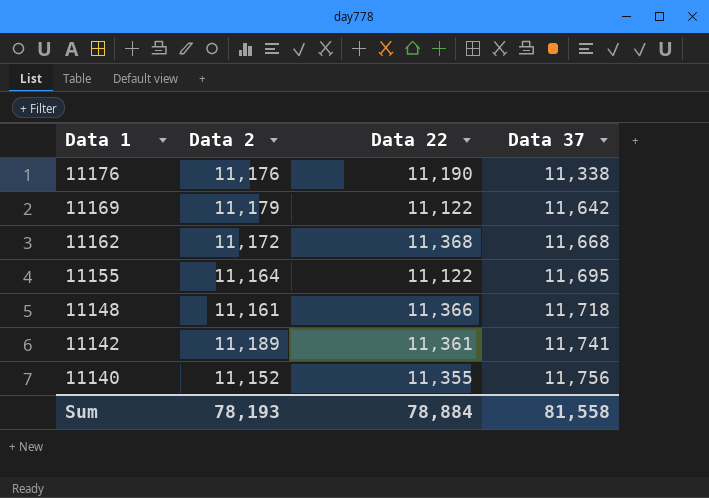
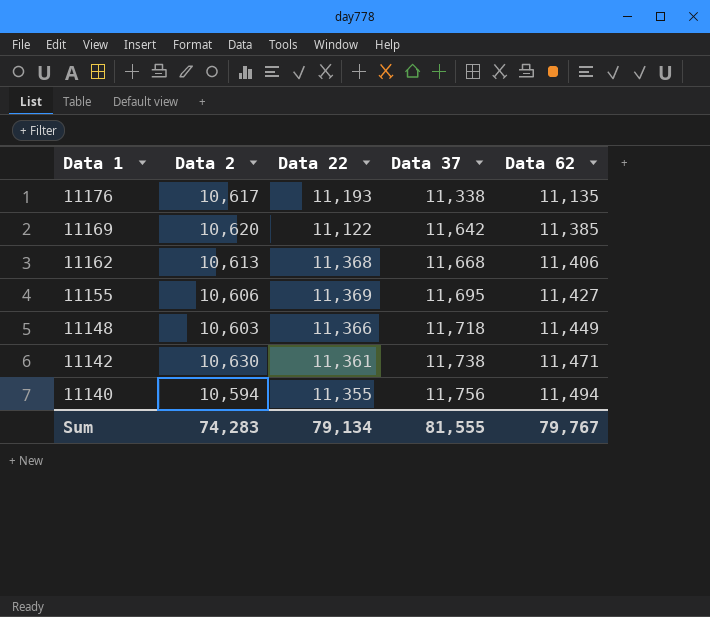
column Data 62 | position: none -> 5
11176 | Data 2: 11,176 -> 10,617
11176 | Data 22: 11,190 -> 11,193
11169 | Data 2: 11,179 -> 10,620
11162 | Data 2: 11,172 -> 10,613
11155 | Data 2: 11,164 -> 10,606
11155 | Data 22: 11,122 -> 11,369
11148 | Data 2: 11,161 -> 10,603
11142 | Data 2: 11,189 -> 10,630
11142 | Data 37: 11,741 -> 11,738
11140 | Data 2: 11,152 -> 10,594
Sum | Data 2: 78,193 -> 74,283
Sum | Data 22: 78,884 -> 79,134
Sum | Data 37: 81,558 -> 81,555

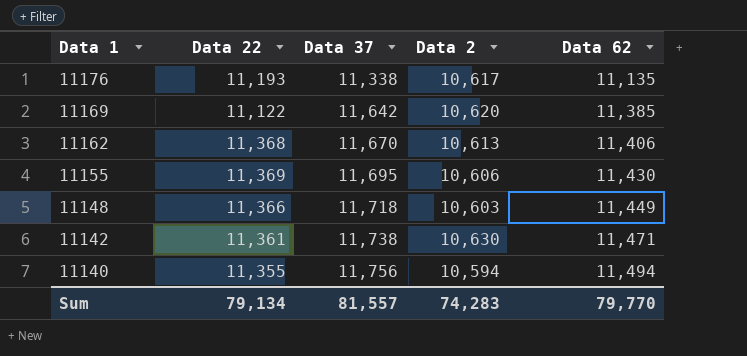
column Data 2 | position: 2 -> 4
11162 | Data 37: 11,668 -> 11,670
11155 | Data 62: 11,427 -> 11,430
Sum | Data 37: 81,555 -> 81,557
Sum | Data 62: 79,767 -> 79,770

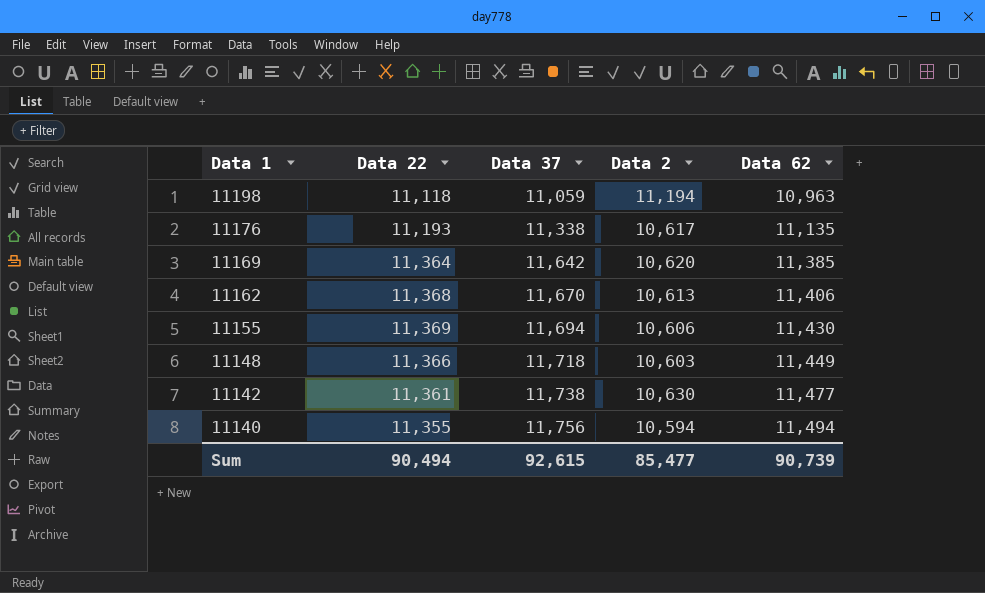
row 11198: none -> 11,118 | 11,059 | 11,194 | 10,963
11169 | Data 22: 11,122 -> 11,364
11155 | Data 37: 11,695 -> 11,694
11142 | Data 62: 11,471 -> 11,477
Sum | Data 22: 79,134 -> 90,494
Sum | Data 37: 81,557 -> 92,615
Sum | Data 2: 74,283 -> 85,477
Sum | Data 62: 79,770 -> 90,739

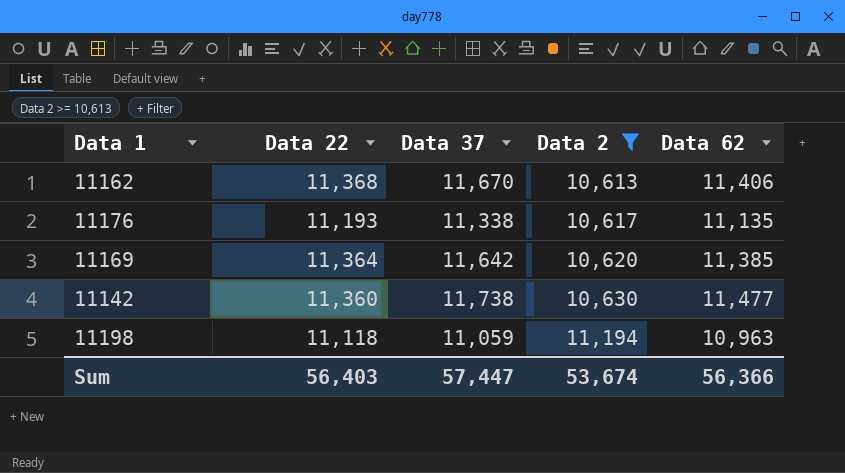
filter: none -> Data 2 >= 10,613
row order: Data 1 descending -> Data 2 ascending
11142 | Data 22: 11,361 -> 11,360
Sum | Data 22: 90,494 -> 56,403
Sum | Data 37: 92,615 -> 57,447
Sum | Data 2: 85,477 -> 53,674
Sum | Data 62: 90,739 -> 56,366

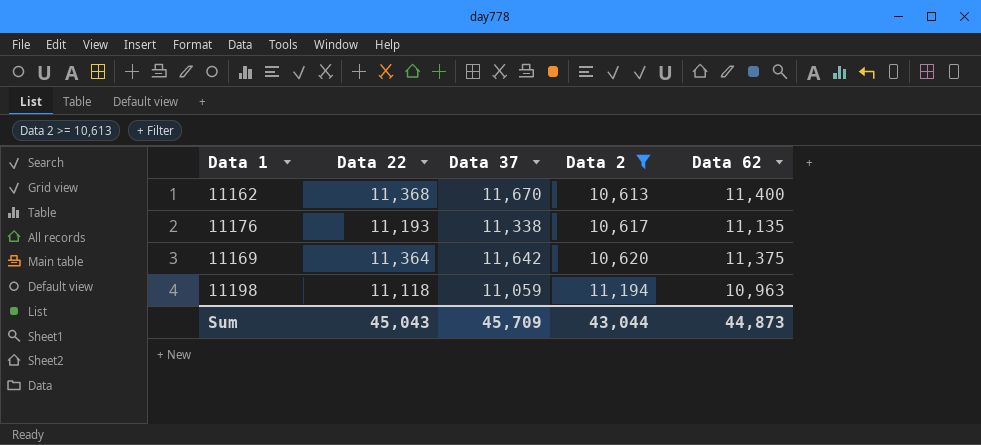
row 11142: 11,360 | 11,738 | 10,630 | 11,477 -> none
11162 | Data 62: 11,406 -> 11,400
11169 | Data 62: 11,385 -> 11,375
Sum | Data 22: 56,403 -> 45,043
Sum | Data 37: 57,447 -> 45,709
Sum | Data 2: 53,674 -> 43,044
Sum | Data 62: 56,366 -> 44,873

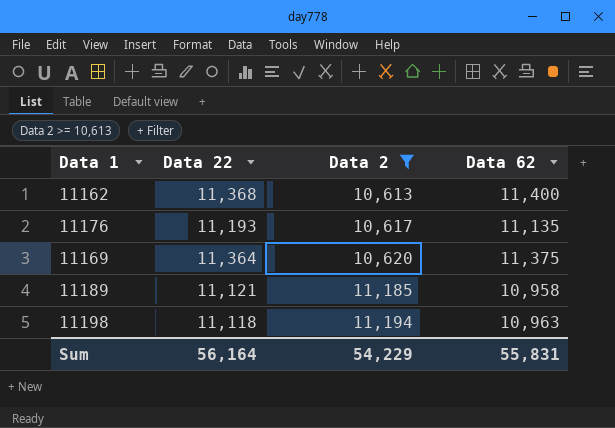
column Data 37 | position: 3 -> none
row 11189: none -> 11,121 | 11,185 | 10,958
Sum | Data 22: 45,043 -> 56,164
Sum | Data 2: 43,044 -> 54,229
Sum | Data 62: 44,873 -> 55,831

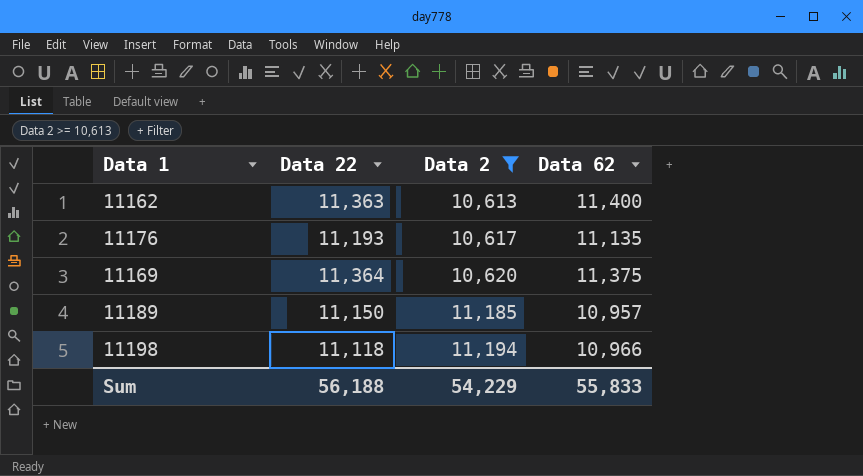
11162 | Data 22: 11,368 -> 11,363
11189 | Data 22: 11,121 -> 11,150
11189 | Data 62: 10,958 -> 10,957
11198 | Data 62: 10,963 -> 10,966
Sum | Data 22: 56,164 -> 56,188
Sum | Data 62: 55,831 -> 55,833

